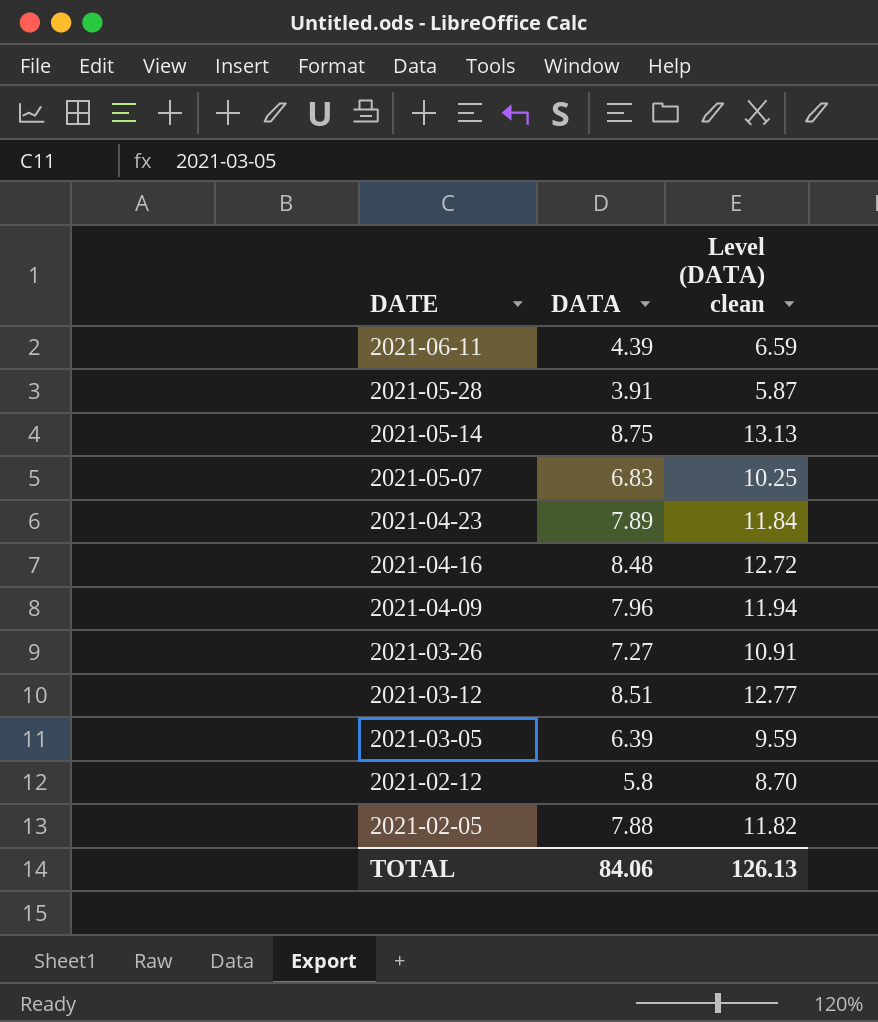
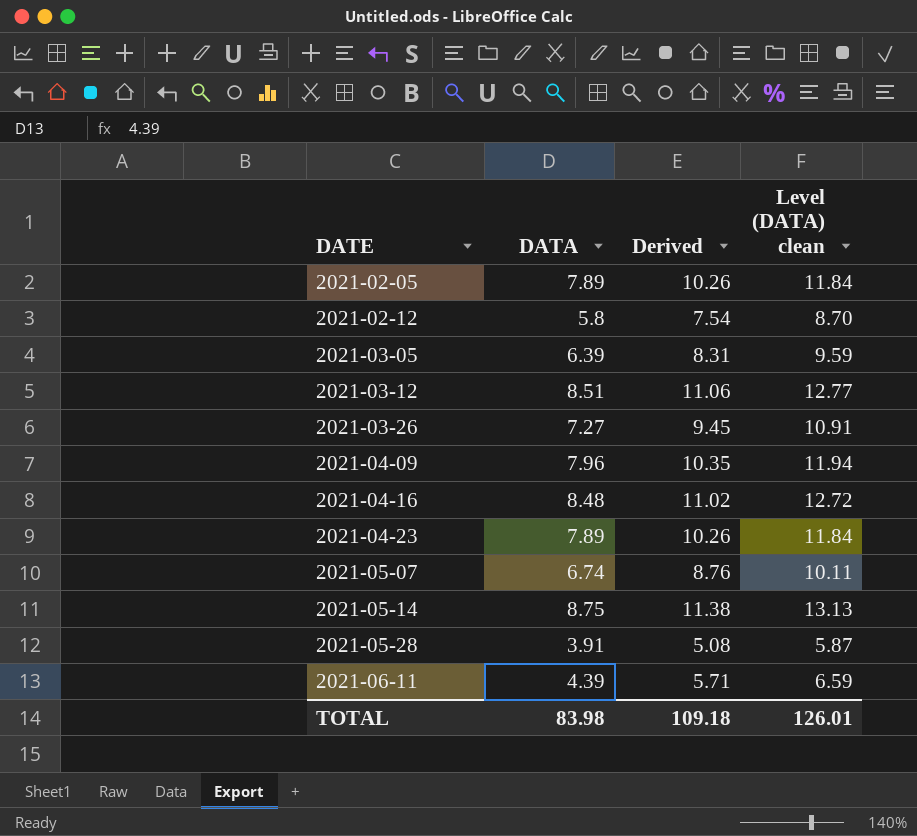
row order: DATE descending -> DATE ascending
column Derived | formula: none -> [DATA] * 1.3
2021-02-05 | DATA: 7.88 -> 7.89
2021-02-05 | Level (DATA) clean: 11.82 -> 11.84
2021-05-07 | DATA: 6.83 -> 6.74
2021-05-07 | Level (DATA) clean: 10.25 -> 10.11
TOTAL | DATA: 84.06 -> 83.98
TOTAL | Level (DATA) clean: 126.13 -> 126.01

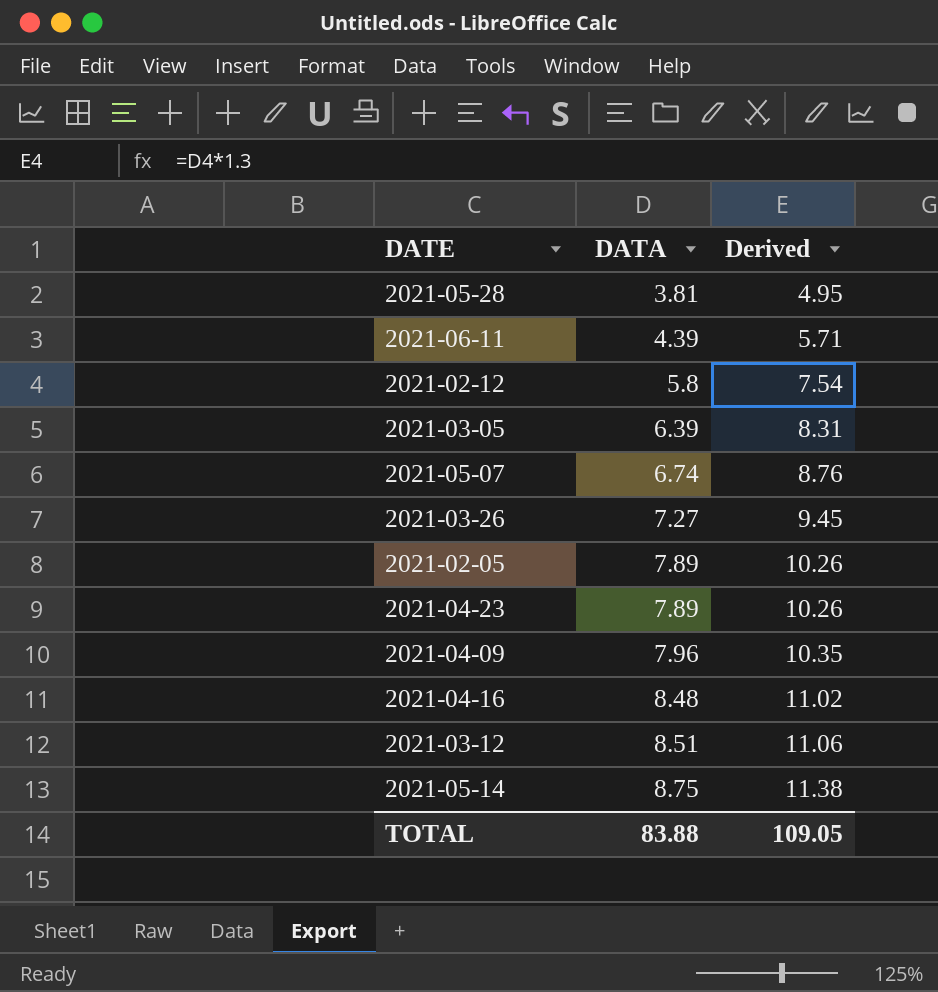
row order: DATE ascending -> DATA ascending
column Level (DATA) clean | formula: [DATA] * 1.5 -> none
2021-05-28 | DATA: 3.91 -> 3.81
2021-05-28 | Derived: 5.08 -> 4.95
TOTAL | DATA: 83.98 -> 83.88
TOTAL | Derived: 109.18 -> 109.05

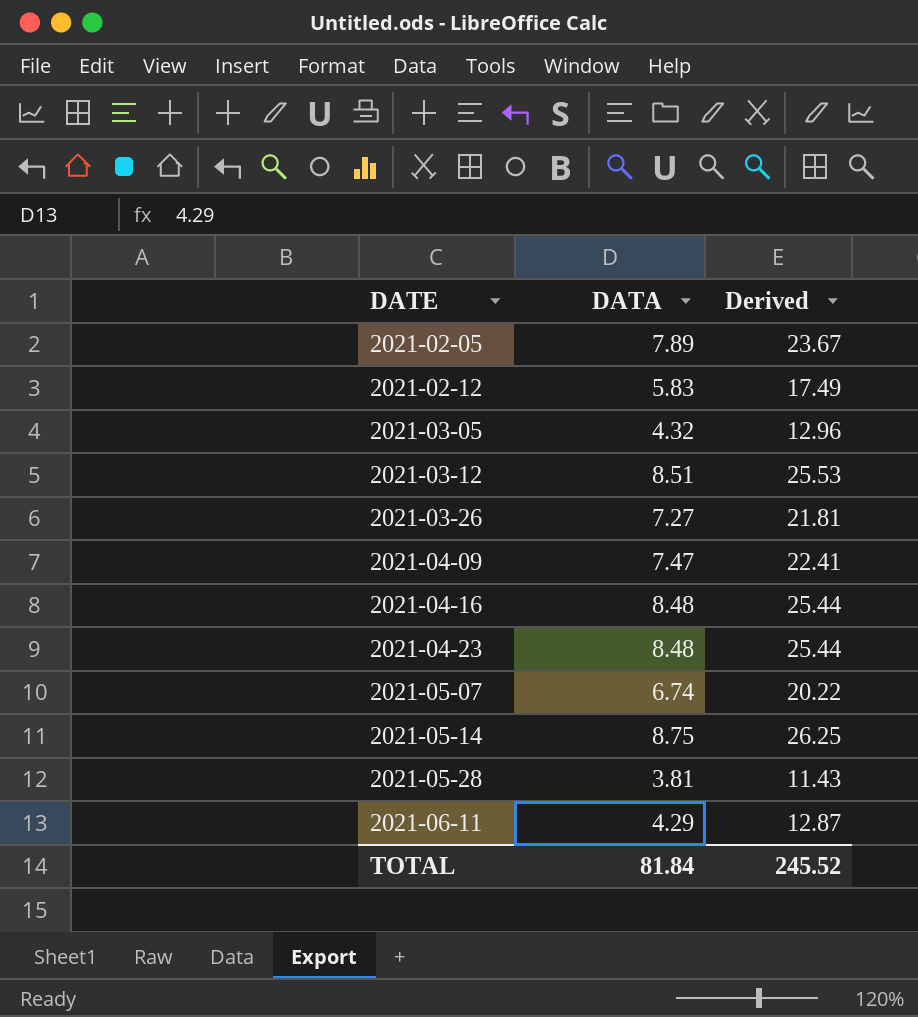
row order: DATA ascending -> DATE ascending
column Derived | formula: [DATA] * 1.3 -> [DATA] * 3
2021-02-12 | DATA: 5.8 -> 5.83
2021-03-05 | DATA: 6.39 -> 4.32
2021-04-09 | DATA: 7.96 -> 7.47
2021-04-23 | DATA: 7.89 -> 8.48
2021-06-11 | DATA: 4.39 -> 4.29
TOTAL | DATA: 83.88 -> 81.84
TOTAL | Derived: 109.05 -> 245.52

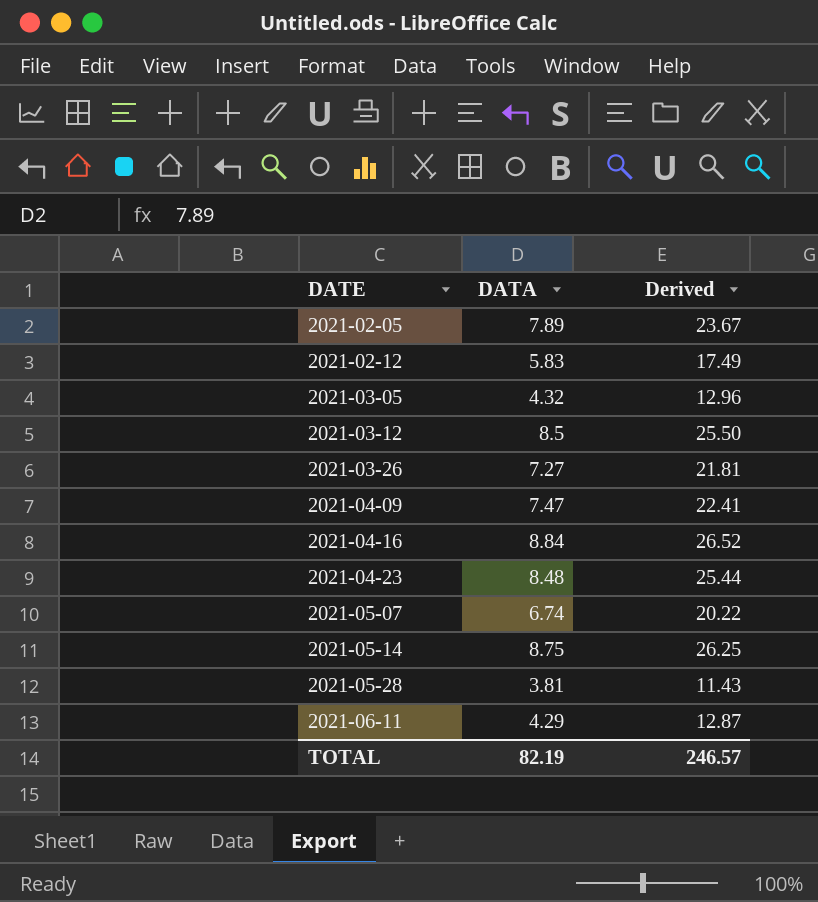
2021-03-12 | DATA: 8.51 -> 8.5
2021-03-12 | Derived: 25.53 -> 25.50
2021-04-16 | DATA: 8.48 -> 8.84
2021-04-16 | Derived: 25.44 -> 26.52
TOTAL | DATA: 81.84 -> 82.19
TOTAL | Derived: 245.52 -> 246.57

